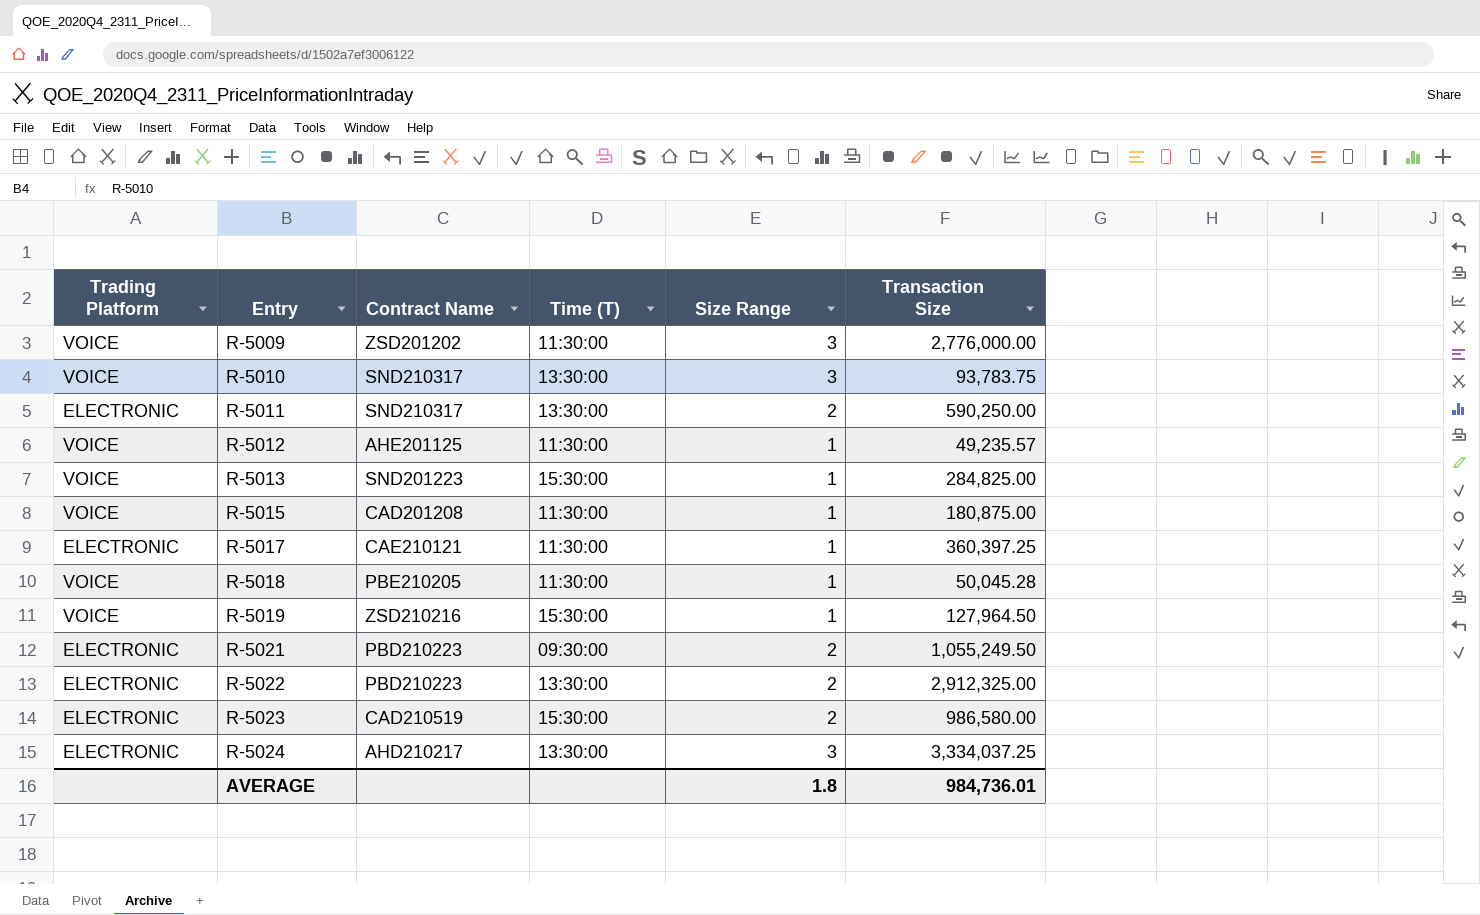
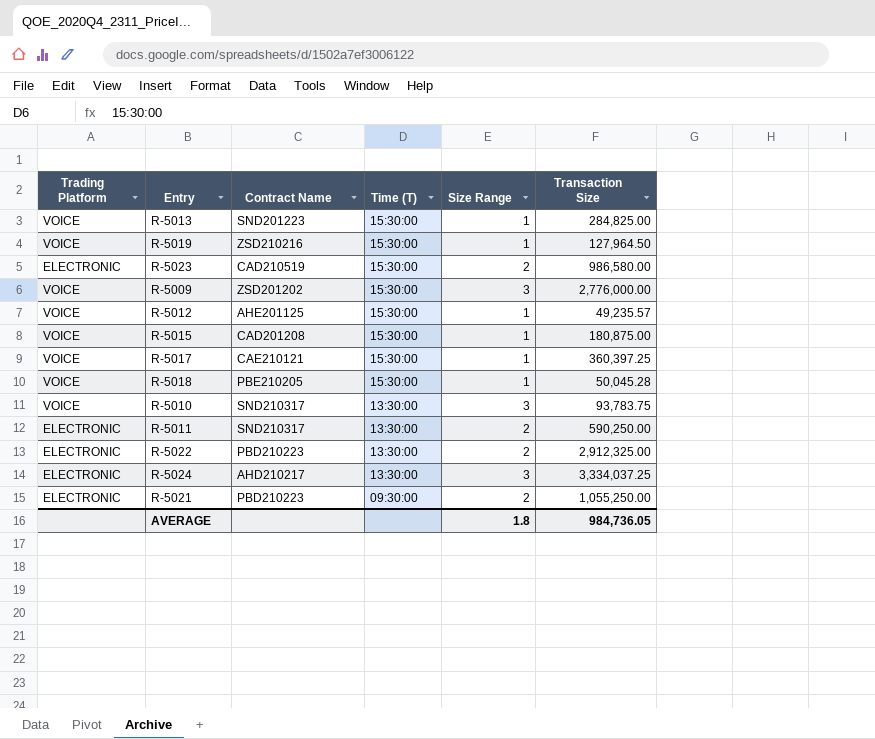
row order: Entry ascending -> Time (T) descending
R-5009 | Time (T): 11:30:00 -> 15:30:00
R-5012 | Time (T): 11:30:00 -> 15:30:00
R-5015 | Time (T): 11:30:00 -> 15:30:00
R-5017 | Trading Platform: ELECTRONIC -> VOICE
R-5017 | Time (T): 11:30:00 -> 15:30:00
R-5018 | Time (T): 11:30:00 -> 15:30:00
R-5021 | Transaction Size: 1,055,249.50 -> 1,055,250.00
AVERAGE | Transaction Size: 984,736.01 -> 984,736.05

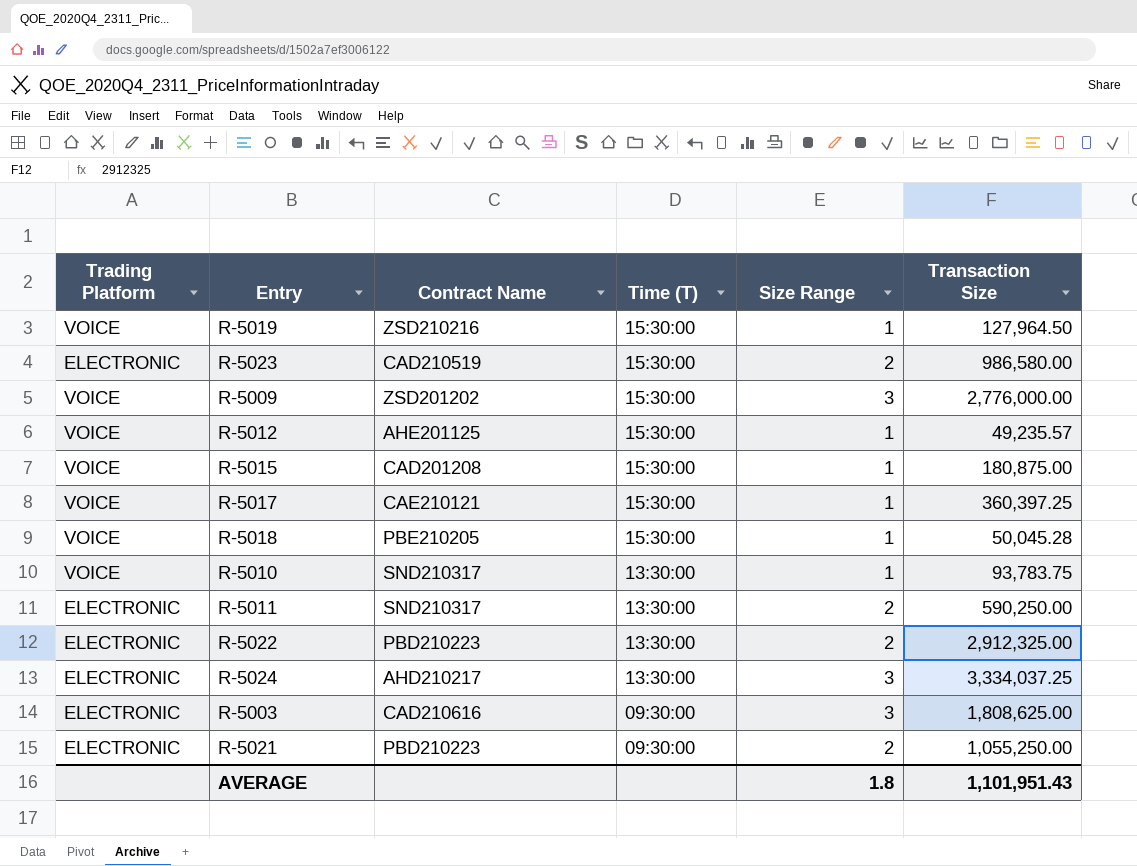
row R-5013: VOICE | SND201223 | 15:30:00 | 1 | 284,825.00 -> none
R-5010 | Size Range: 3 -> 1
row R-5003: none -> ELECTRONIC | CAD210616 | 09:30:00 | 3 | 1,808,625.00
AVERAGE | Transaction Size: 984,736.05 -> 1,101,951.43

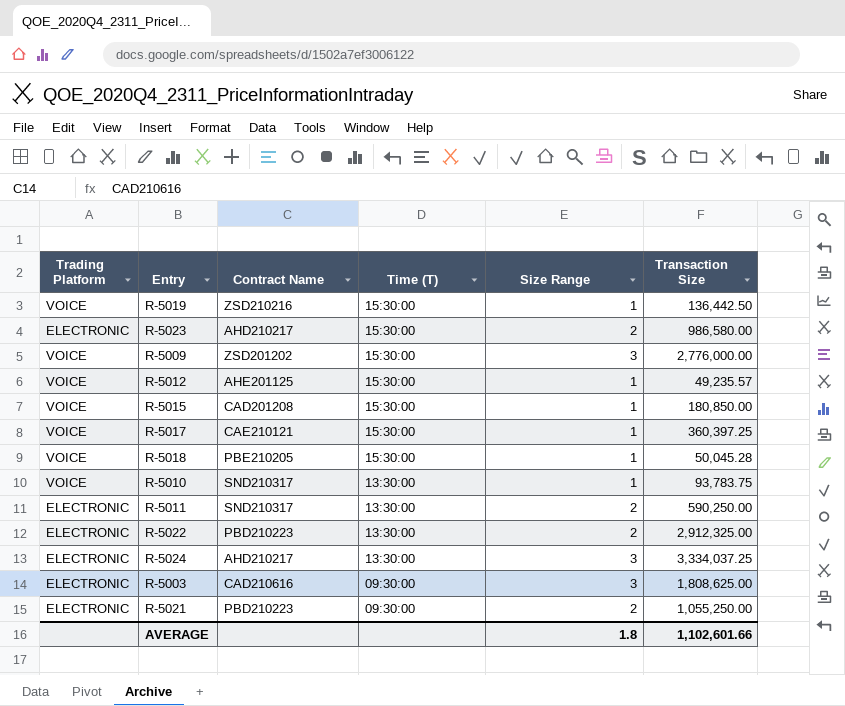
R-5019 | Transaction Size: 127,964.50 -> 136,442.50
R-5023 | Contract Name: CAD210519 -> AHD210217
R-5015 | Transaction Size: 180,875.00 -> 180,850.00
AVERAGE | Transaction Size: 1,101,951.43 -> 1,102,601.66

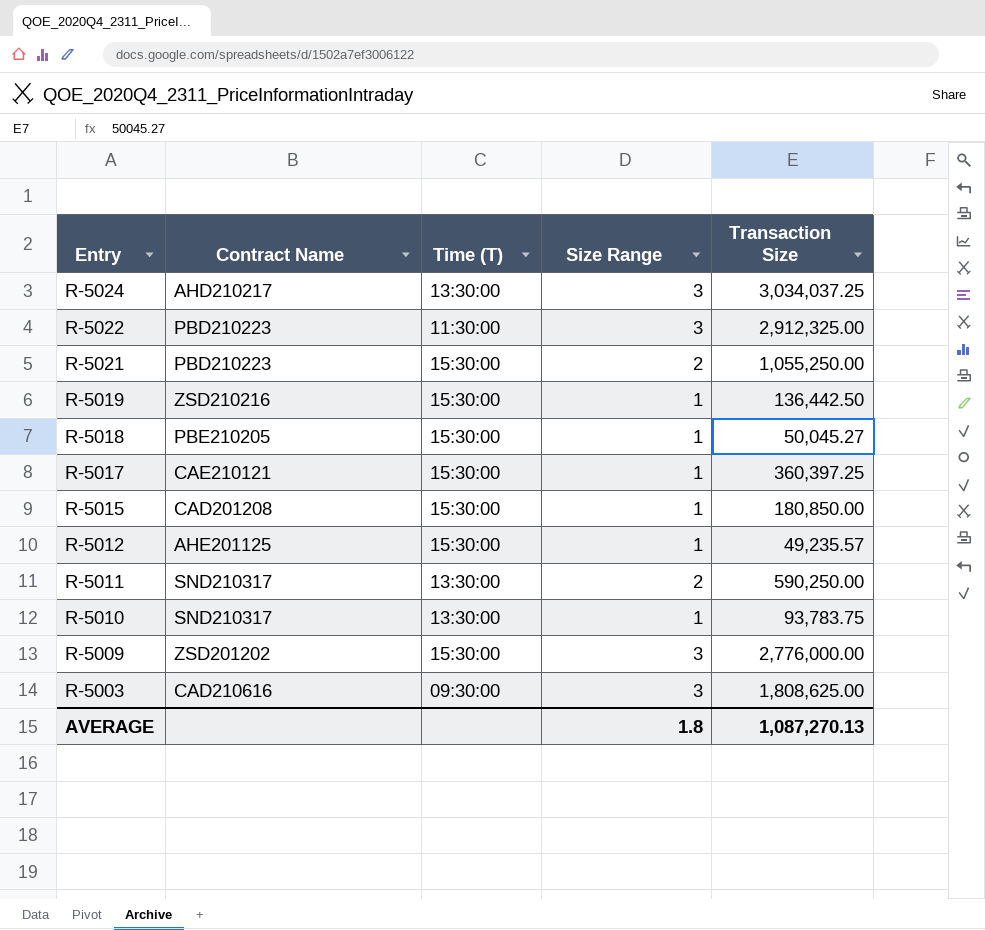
row order: Time (T) descending -> Entry descending
column Trading Platform | position: 1 -> none
row R-5023: ELECTRONIC | AHD210217 | 15:30:00 | 2 | 986,580.00 -> none
R-5024 | Transaction Size: 3,334,037.25 -> 3,034,037.25
R-5022 | Time (T): 13:30:00 -> 11:30:00
R-5022 | Size Range: 2 -> 3
R-5021 | Time (T): 09:30:00 -> 15:30:00
R-5018 | Transaction Size: 50,045.28 -> 50,045.27
AVERAGE | Transaction Size: 1,102,601.66 -> 1,087,270.13

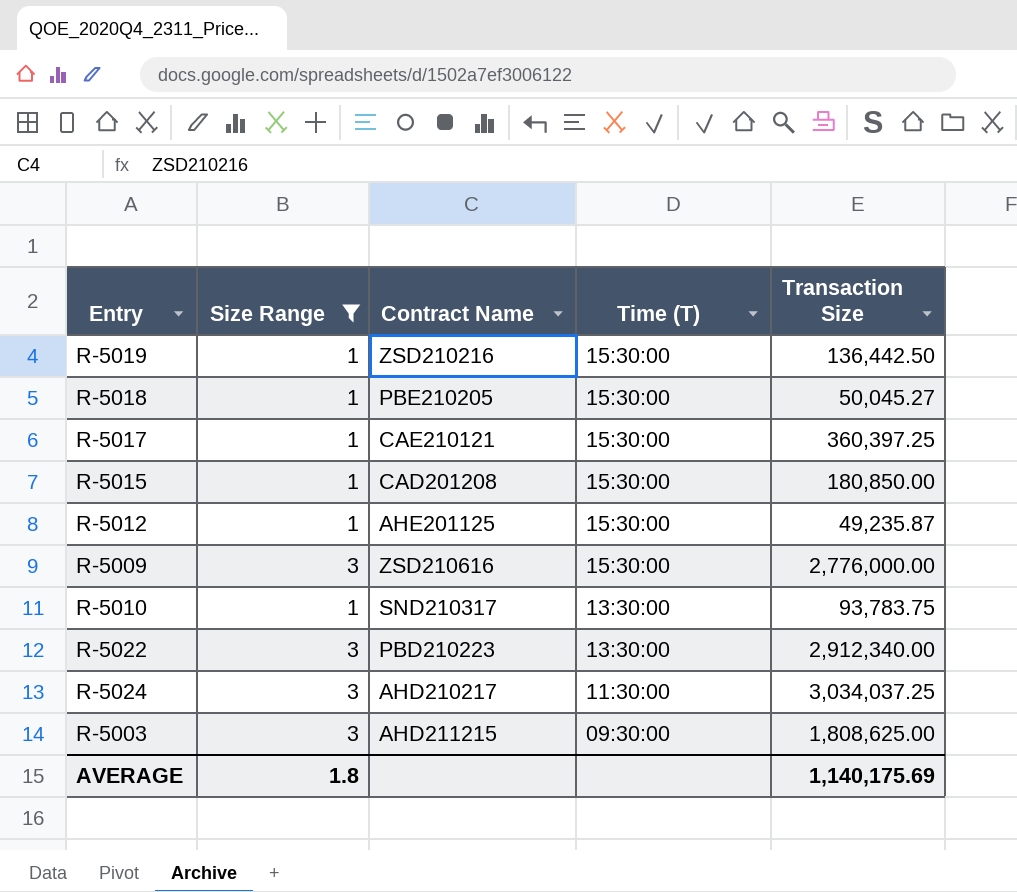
filter: none -> Size Range != 2
row order: Entry descending -> Time (T) descending
column Size Range | position: 4 -> 2
R-5012 | Transaction Size: 49,235.57 -> 49,235.87
R-5009 | Contract Name: ZSD201202 -> ZSD210616
R-5022 | Time (T): 11:30:00 -> 13:30:00
R-5022 | Transaction Size: 2,912,325.00 -> 2,912,340.00
R-5024 | Time (T): 13:30:00 -> 11:30:00
R-5003 | Contract Name: CAD210616 -> AHD211215
AVERAGE | Transaction Size: 1,087,270.13 -> 1,140,175.69

